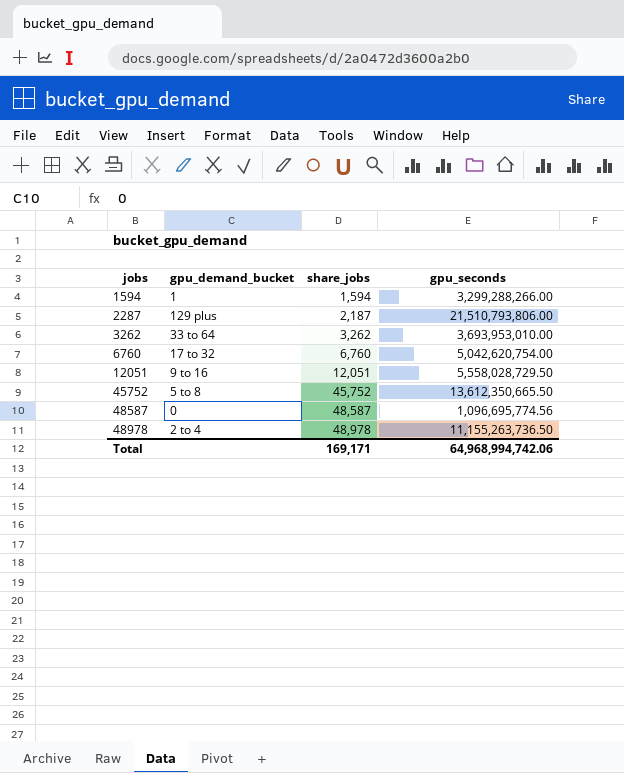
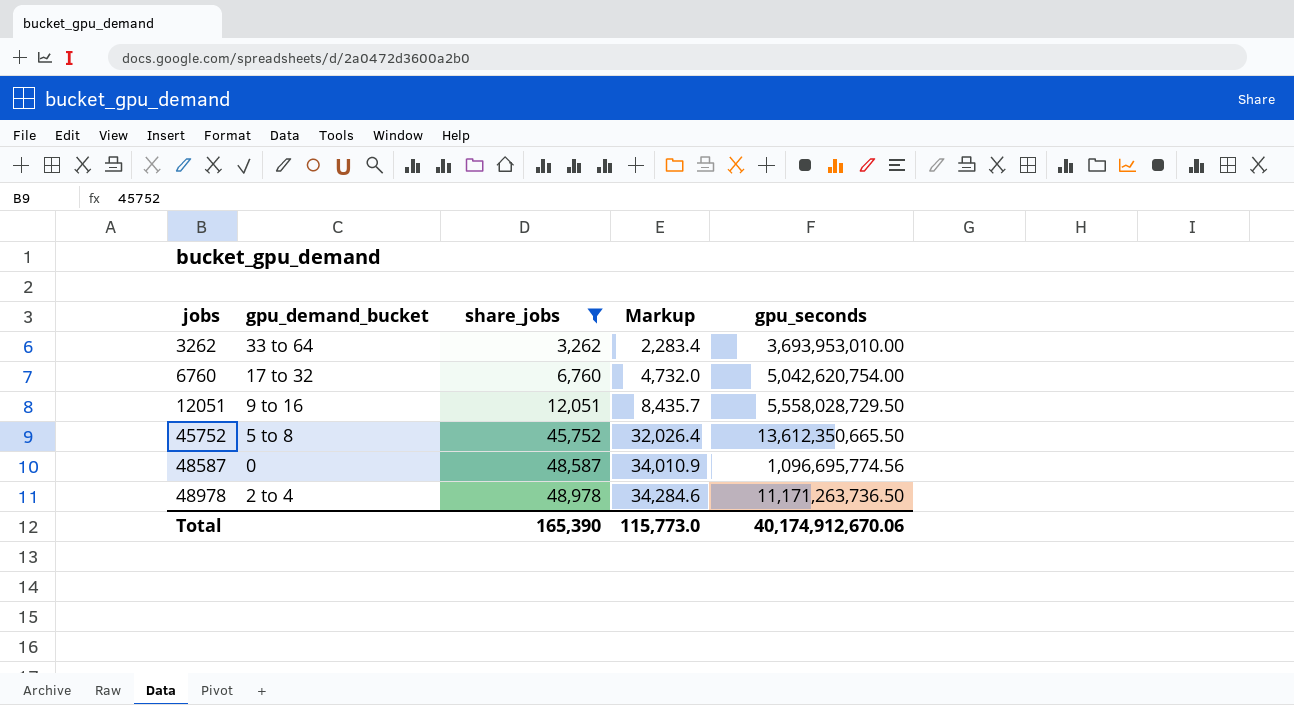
filter: none -> share_jobs >= 3,262
column Markup | formula: none -> [share_jobs] * 0.7
48978 | gpu_seconds: 11,155,263,736.50 -> 11,171,263,736.50
Total | share_jobs: 169,171 -> 165,390
Total | gpu_seconds: 64,968,994,742.06 -> 40,174,912,670.06

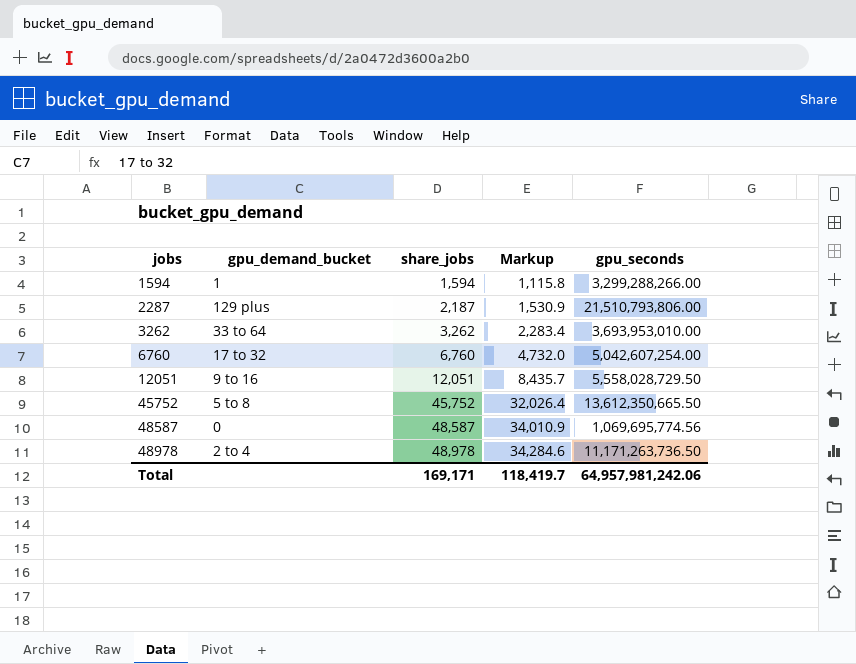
filter: share_jobs >= 3,262 -> none
6760 | gpu_seconds: 5,042,620,754.00 -> 5,042,607,254.00
48587 | gpu_seconds: 1,096,695,774.56 -> 1,069,695,774.56
Total | share_jobs: 165,390 -> 169,171
Total | Markup: 115,773.0 -> 118,419.7
Total | gpu_seconds: 40,174,912,670.06 -> 64,957,981,242.06

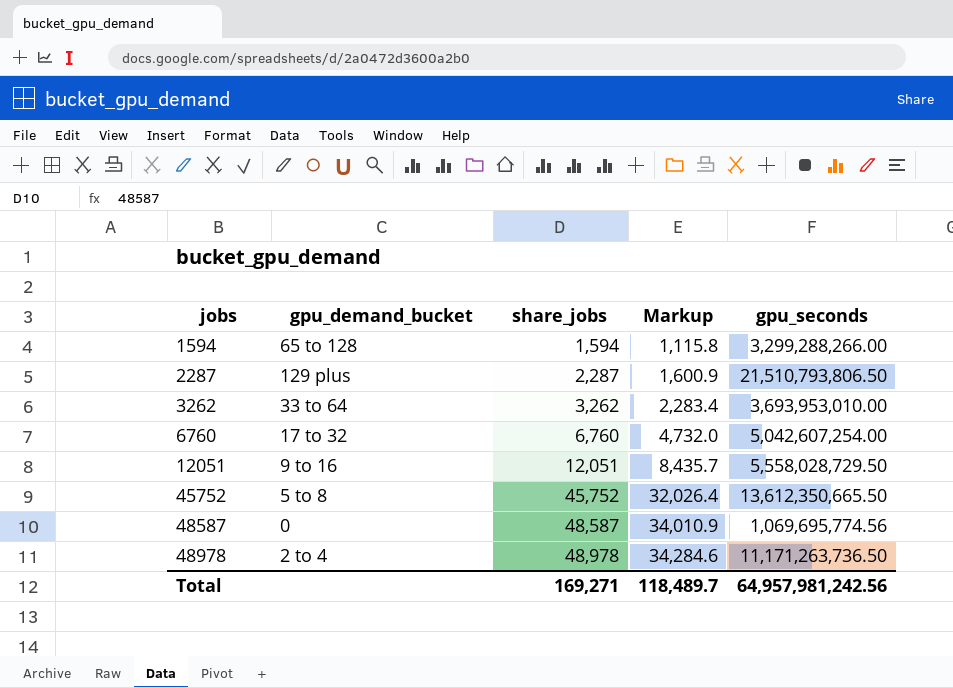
1594 | gpu_demand_bucket: 1 -> 65 to 128
2287 | share_jobs: 2,187 -> 2,287
2287 | Markup: 1,530.9 -> 1,600.9
2287 | gpu_seconds: 21,510,793,806.00 -> 21,510,793,806.50
Total | share_jobs: 169,171 -> 169,271
Total | Markup: 118,419.7 -> 118,489.7
Total | gpu_seconds: 64,957,981,242.06 -> 64,957,981,242.56

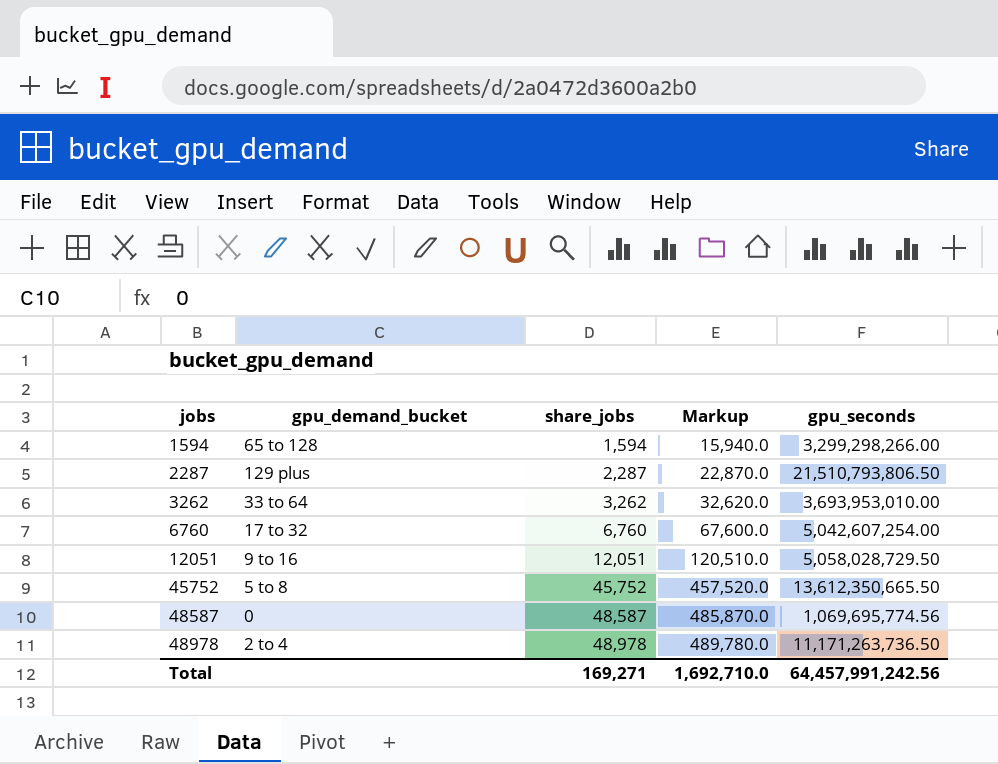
column Markup | formula: [share_jobs] * 0.7 -> [share_jobs] * 10
1594 | gpu_seconds: 3,299,288,266.00 -> 3,299,298,266.00
12051 | gpu_seconds: 5,558,028,729.50 -> 5,058,028,729.50
Total | Markup: 118,489.7 -> 1,692,710.0
Total | gpu_seconds: 64,957,981,242.56 -> 64,457,991,242.56

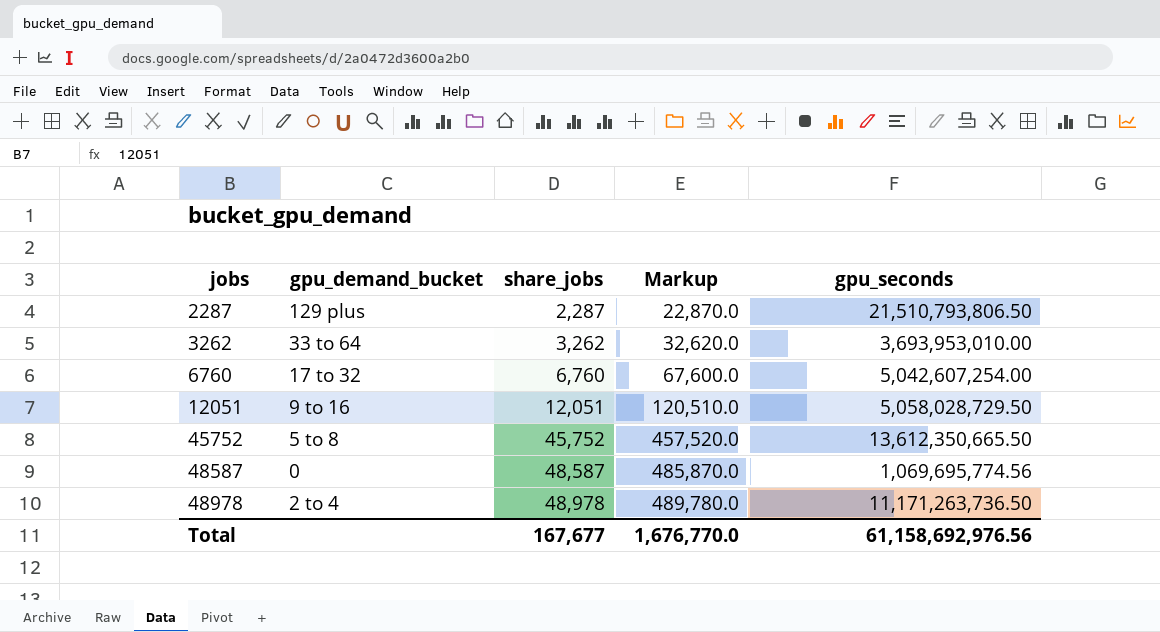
row 1594: 65 to 128 | 1,594 | 15,940.0 | 3,299,298,266.00 -> none
Total | share_jobs: 169,271 -> 167,677
Total | Markup: 1,692,710.0 -> 1,676,770.0
Total | gpu_seconds: 64,457,991,242.56 -> 61,158,692,976.56

